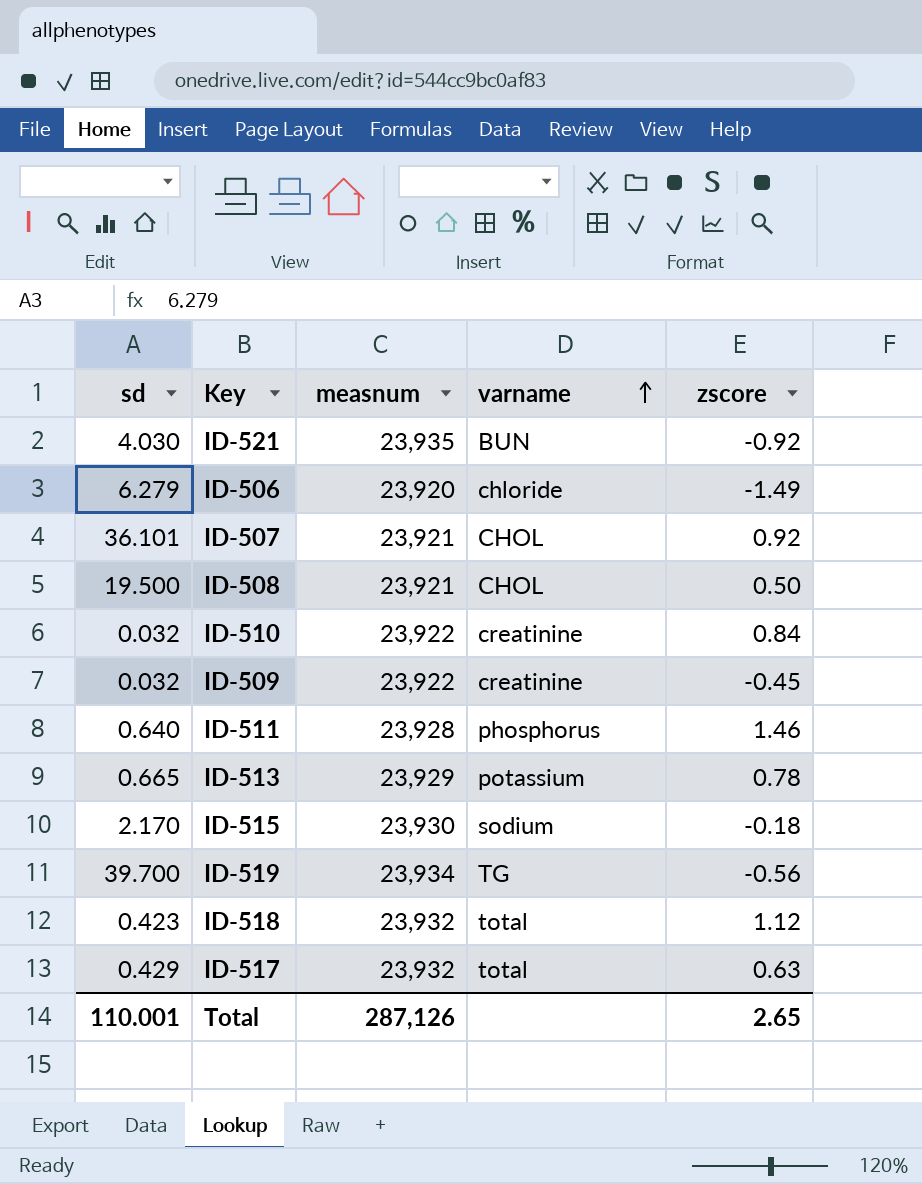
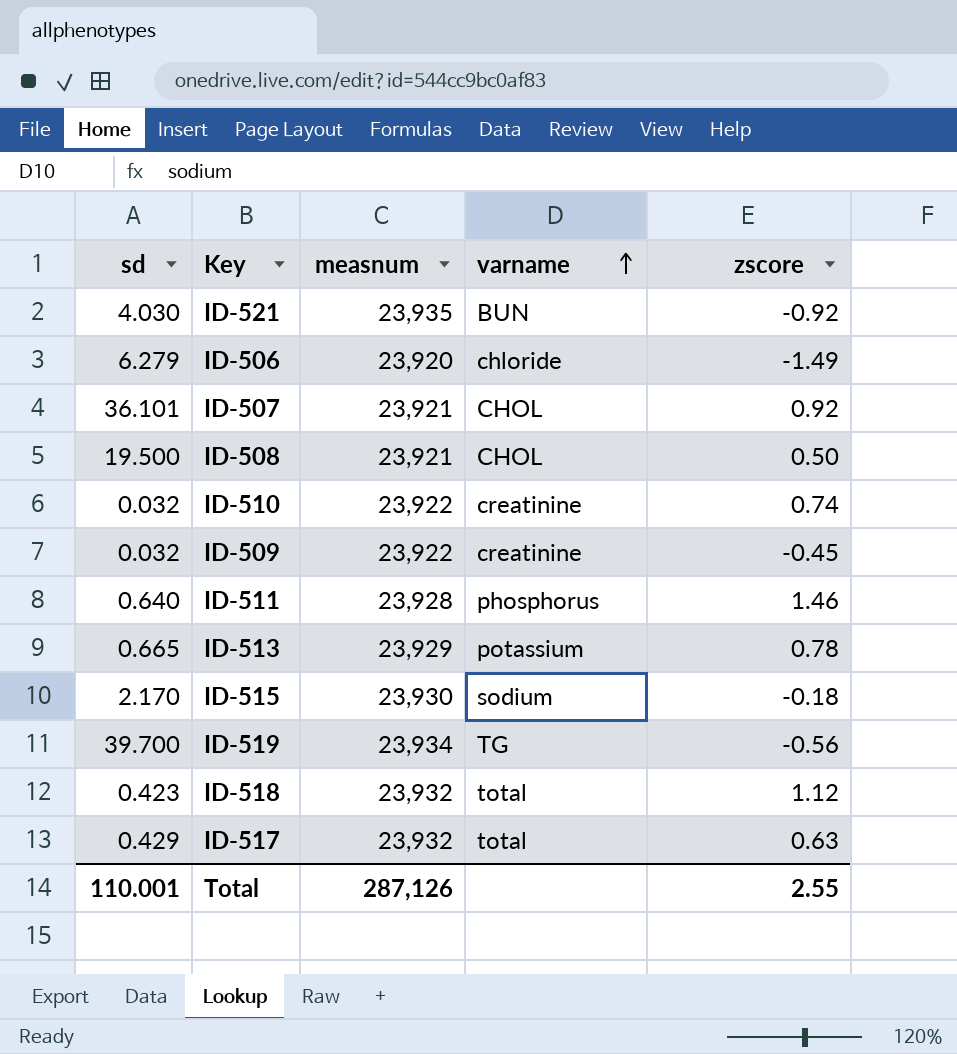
ID-510 | zscore: 0.84 -> 0.74
Total | zscore: 2.65 -> 2.55

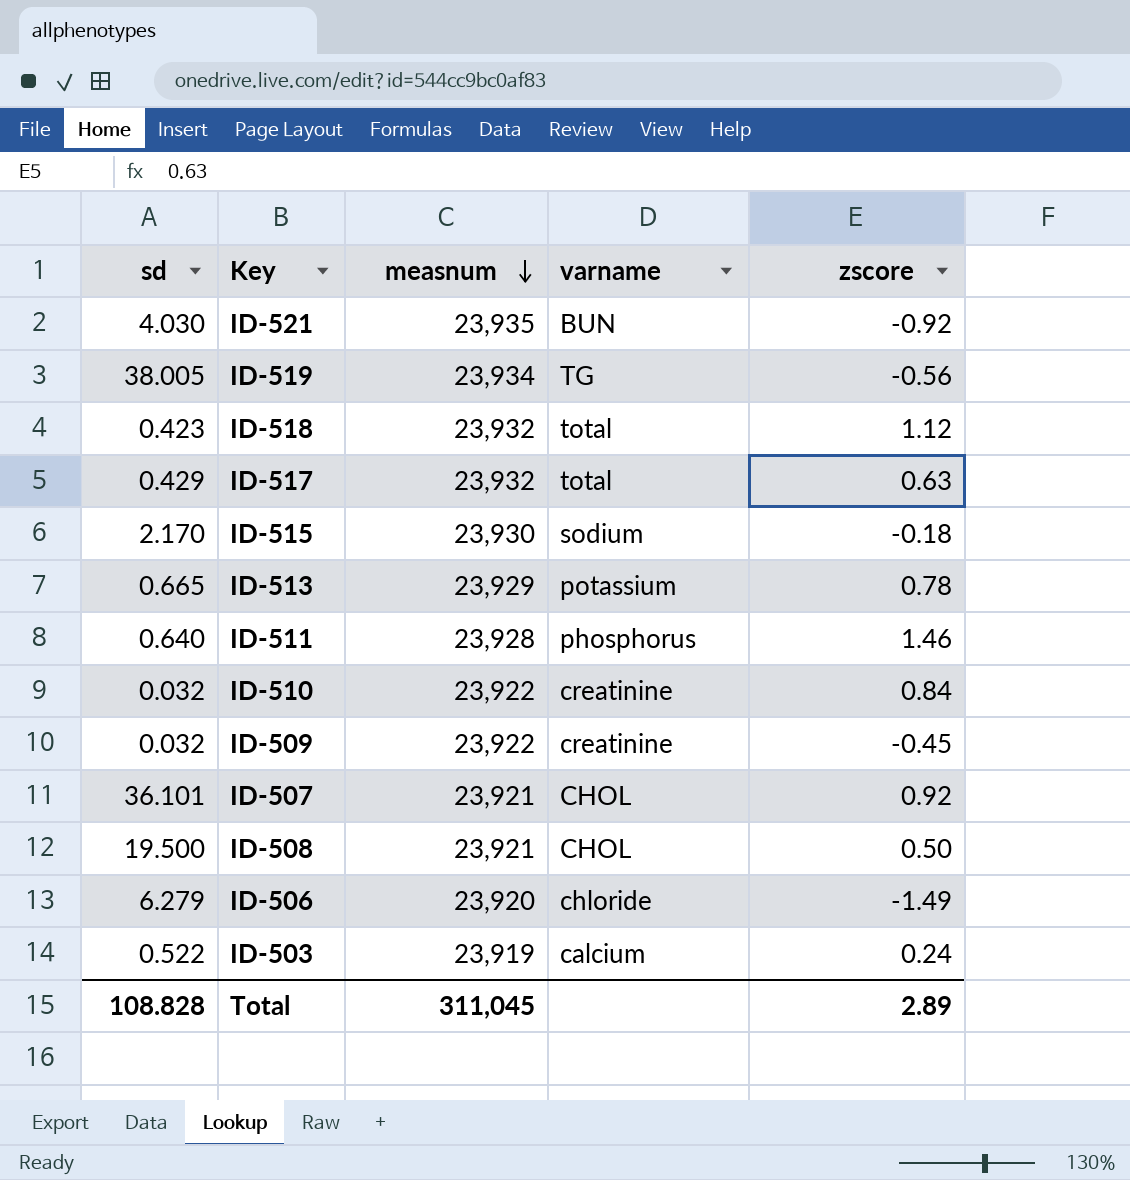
row order: varname ascending -> measnum descending
ID-519 | sd: 39.700 -> 38.005
ID-510 | zscore: 0.74 -> 0.84
row ID-503: none -> 0.522 | 23,919 | calcium | 0.24
Total | sd: 110.001 -> 108.828
Total | measnum: 287,126 -> 311,045
Total | zscore: 2.55 -> 2.89

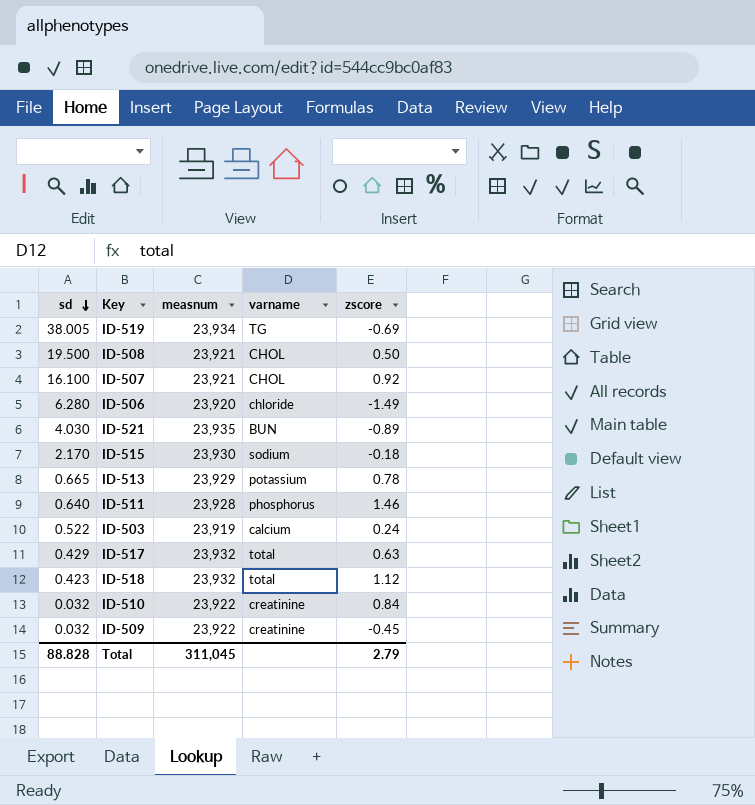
row order: measnum descending -> sd descending
ID-519 | zscore: -0.56 -> -0.69
ID-507 | sd: 36.101 -> 16.100
ID-506 | sd: 6.279 -> 6.280
ID-521 | zscore: -0.92 -> -0.89
Total | sd: 108.828 -> 88.828
Total | zscore: 2.89 -> 2.79

